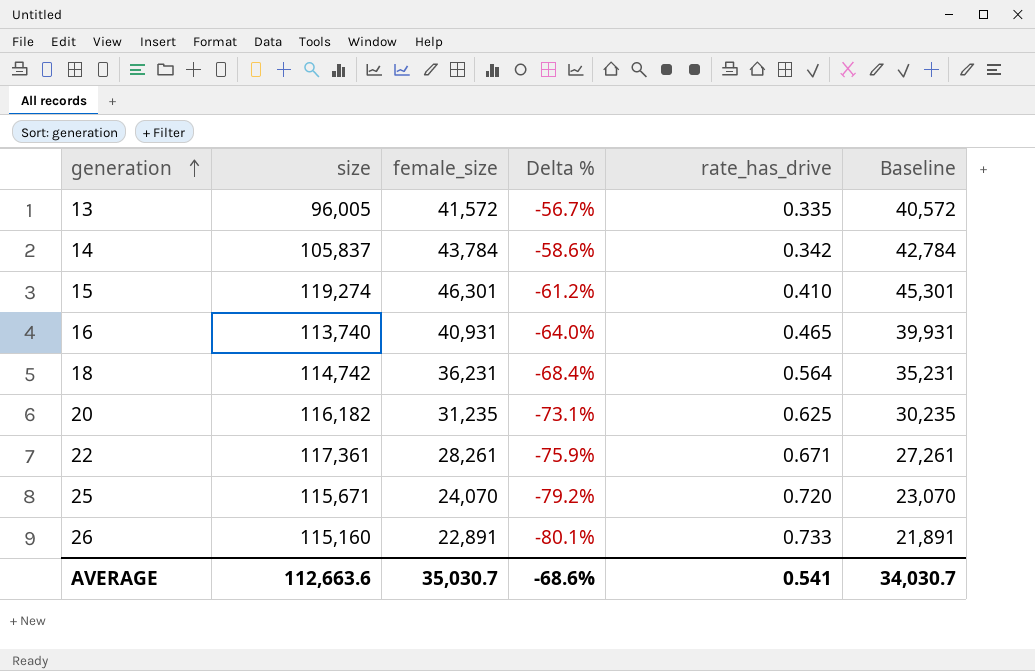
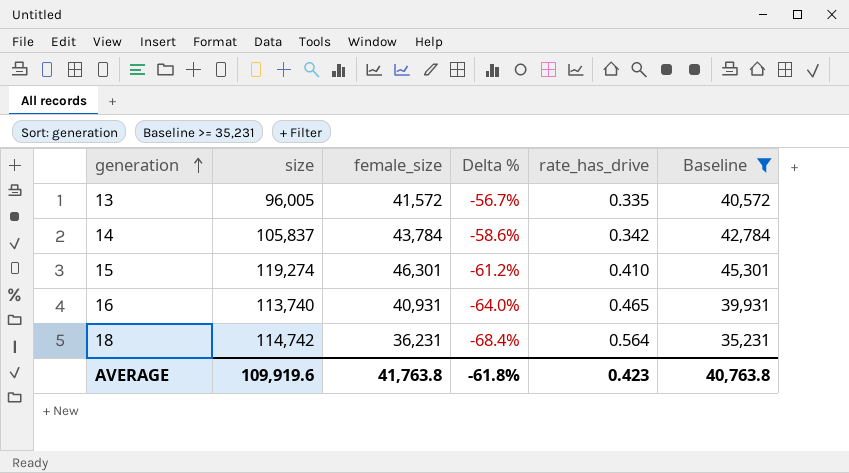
filter: none -> Baseline >= 35,231
AVERAGE | size: 112,663.6 -> 109,919.6
AVERAGE | female_size: 35,030.7 -> 41,763.8
AVERAGE | Delta %: -68.6% -> -61.8%
AVERAGE | rate_has_drive: 0.541 -> 0.423
AVERAGE | Baseline: 34,030.7 -> 40,763.8

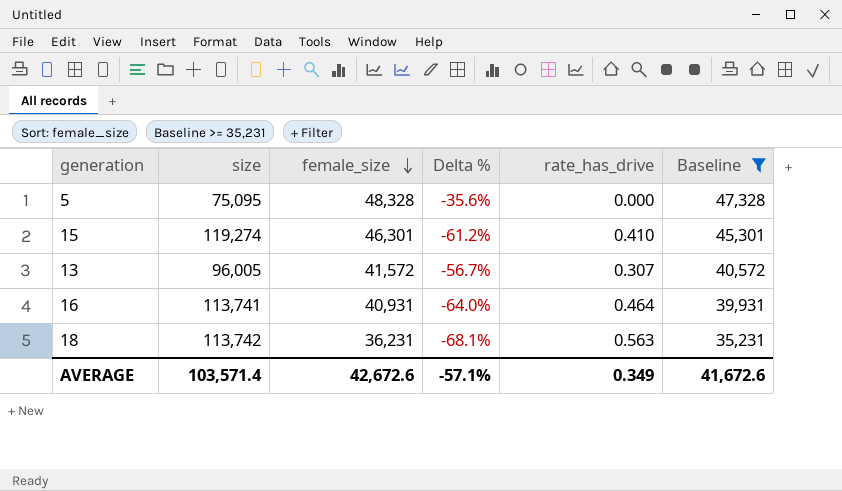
row order: generation ascending -> female_size descending
row 14: 105,837 | 43,784 | -58.6% | 0.342 | 42,784 -> none
row 5: none -> 75,095 | 48,328 | -35.6% | 0.000 | 47,328
13 | rate_has_drive: 0.335 -> 0.307
16 | size: 113,740 -> 113,741
16 | rate_has_drive: 0.465 -> 0.464
18 | size: 114,742 -> 113,742
18 | Delta %: -68.4% -> -68.1%
18 | rate_has_drive: 0.564 -> 0.563
AVERAGE | size: 109,919.6 -> 103,571.4
AVERAGE | female_size: 41,763.8 -> 42,672.6
AVERAGE | Delta %: -61.8% -> -57.1%
AVERAGE | rate_has_drive: 0.423 -> 0.349
AVERAGE | Baseline: 40,763.8 -> 41,672.6

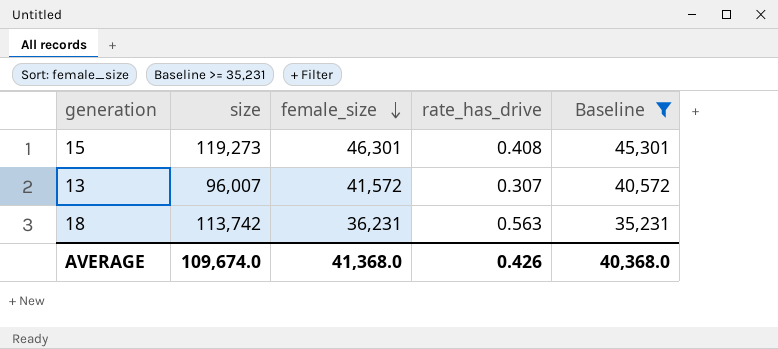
column Delta % | formula: ([female_size] - [size]) / [size] -> none
row 5: 75,095 | 48,328 | -35.6% | 0.000 | 47,328 -> none
row 16: 113,741 | 40,931 | -64.0% | 0.464 | 39,931 -> none
15 | size: 119,274 -> 119,273
15 | rate_has_drive: 0.410 -> 0.408
13 | size: 96,005 -> 96,007
AVERAGE | size: 103,571.4 -> 109,674.0
AVERAGE | female_size: 42,672.6 -> 41,368.0
AVERAGE | rate_has_drive: 0.349 -> 0.426
AVERAGE | Baseline: 41,672.6 -> 40,368.0

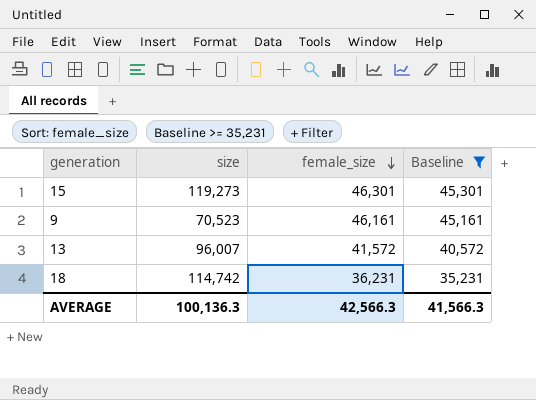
column rate_has_drive | position: 4 -> none
row 9: none -> 70,523 | 46,161 | 45,161
18 | size: 113,742 -> 114,742
AVERAGE | size: 109,674.0 -> 100,136.3
AVERAGE | female_size: 41,368.0 -> 42,566.3
AVERAGE | Baseline: 40,368.0 -> 41,566.3

